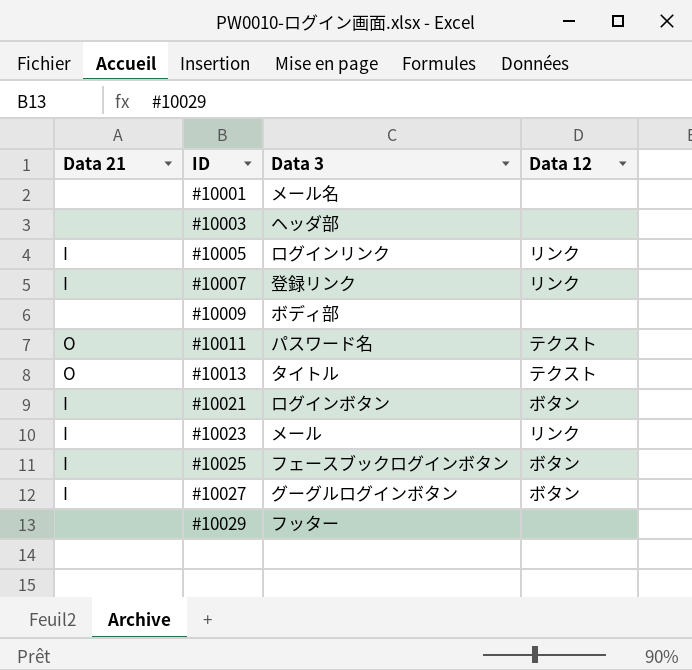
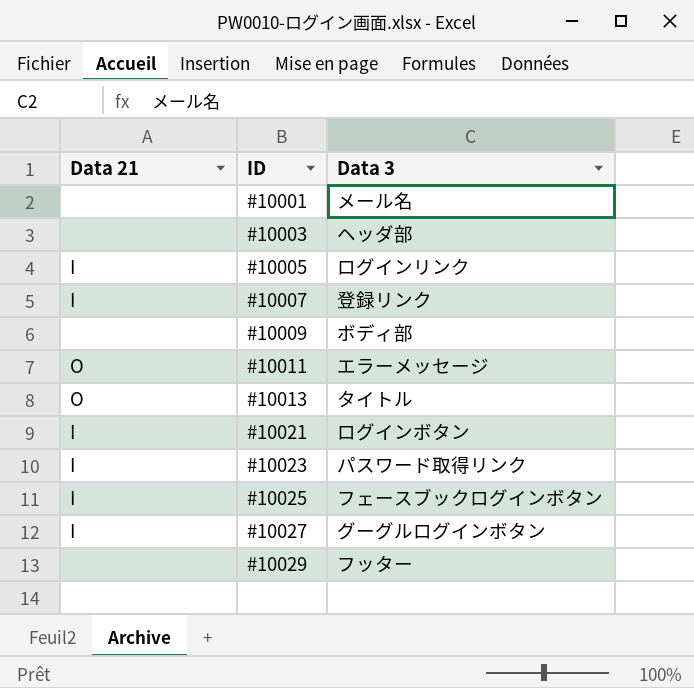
column Data 12 | position: 4 -> none
#10011 | Data 3: パスワード名 -> エラーメッセージ
#10023 | Data 3: メール -> パスワード取得リンク

